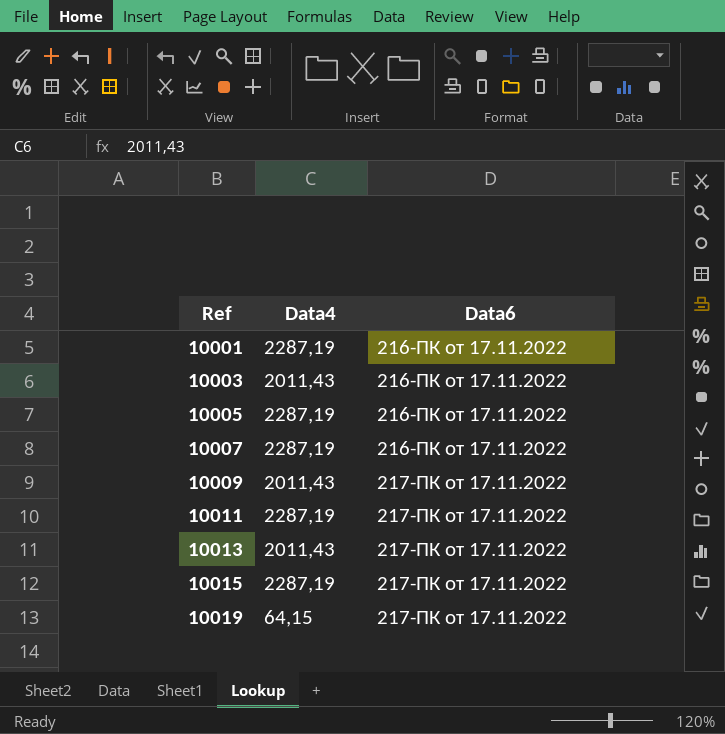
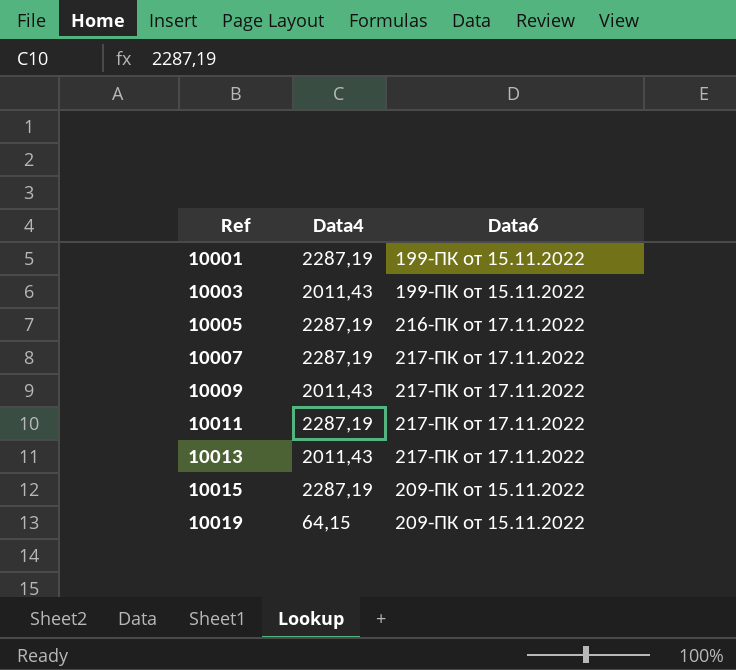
10001 | Data6: 216-ПК от 17.11.2022 -> 199-ПК от 15.11.2022
10003 | Data6: 216-ПК от 17.11.2022 -> 199-ПК от 15.11.2022
10007 | Data6: 216-ПК от 17.11.2022 -> 217-ПК от 17.11.2022
10015 | Data6: 217-ПК от 17.11.2022 -> 209-ПК от 15.11.2022
10019 | Data6: 217-ПК от 17.11.2022 -> 209-ПК от 15.11.2022

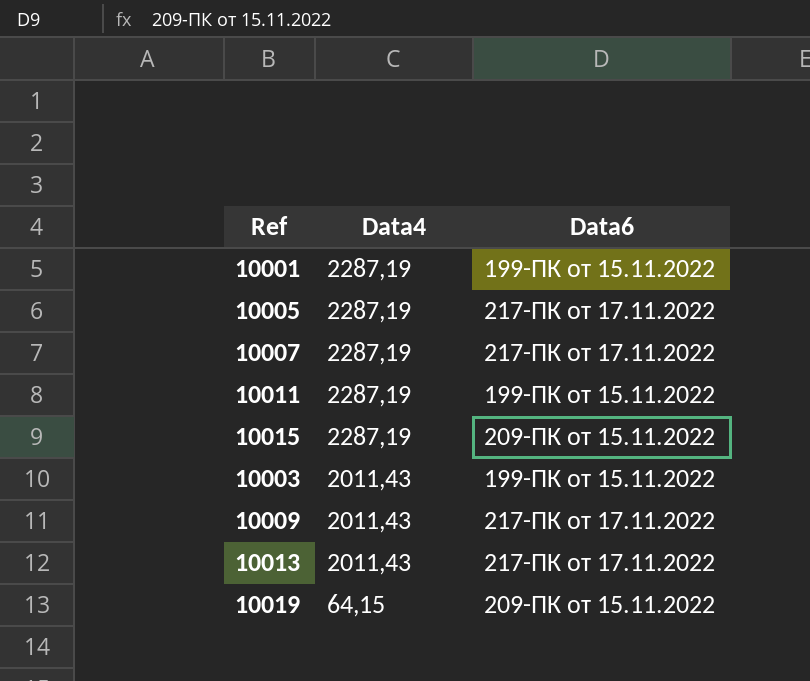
row order: Ref ascending -> Data4 descending
10005 | Data6: 216-ПК от 17.11.2022 -> 217-ПК от 17.11.2022
10011 | Data6: 217-ПК от 17.11.2022 -> 199-ПК от 15.11.2022

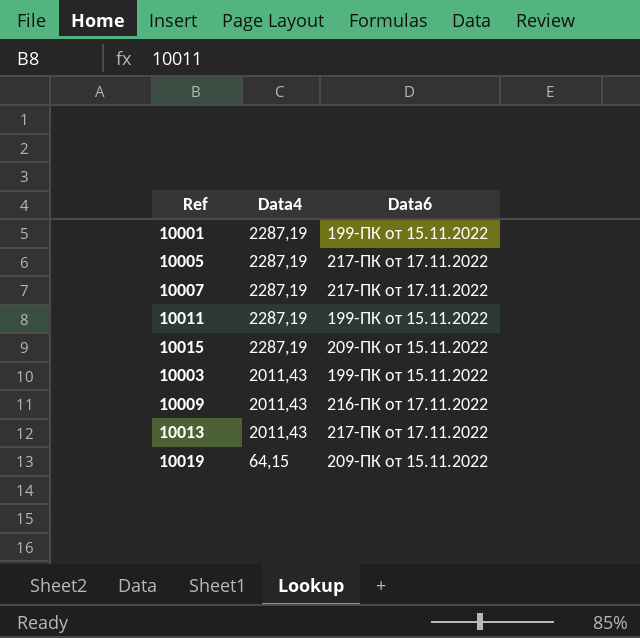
10009 | Data6: 217-ПК от 17.11.2022 -> 216-ПК от 17.11.2022

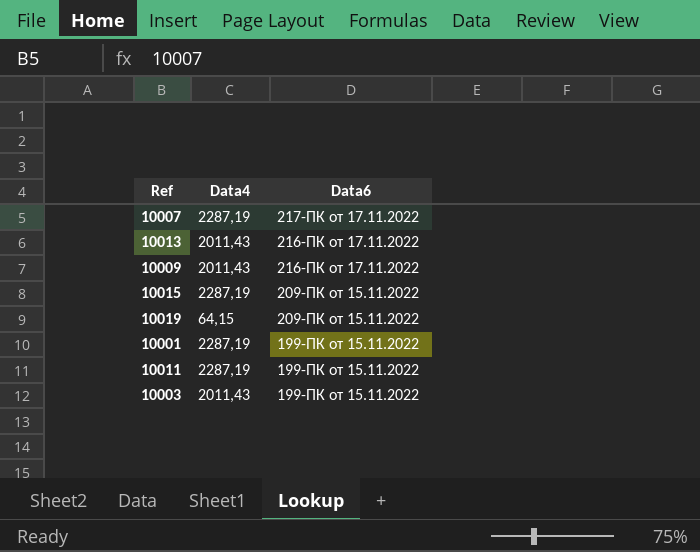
row order: Data4 descending -> Data6 descending
row 10005: 2287,19 | 217-ПК от 17.11.2022 -> none
10013 | Data6: 217-ПК от 17.11.2022 -> 216-ПК от 17.11.2022

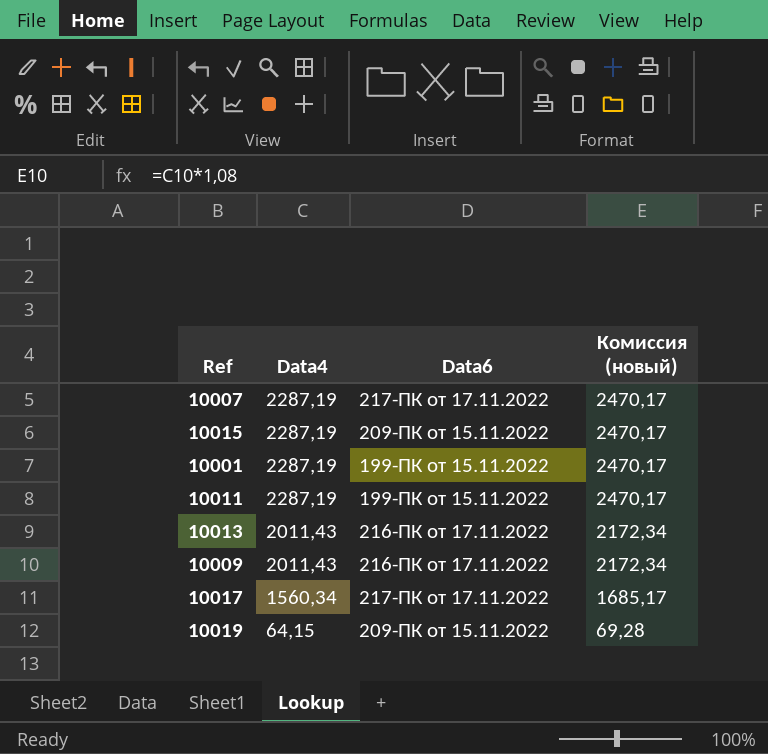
row order: Data6 descending -> Data4 descending
column Комиссия (новый) | formula: none -> [Data4] * 1,08
row 10003: 2011,43 | 199-ПК от 15.11.2022 -> none
row 10017: none -> 1560,34 | 217-ПК от 17.11.2022 | 1685,17

